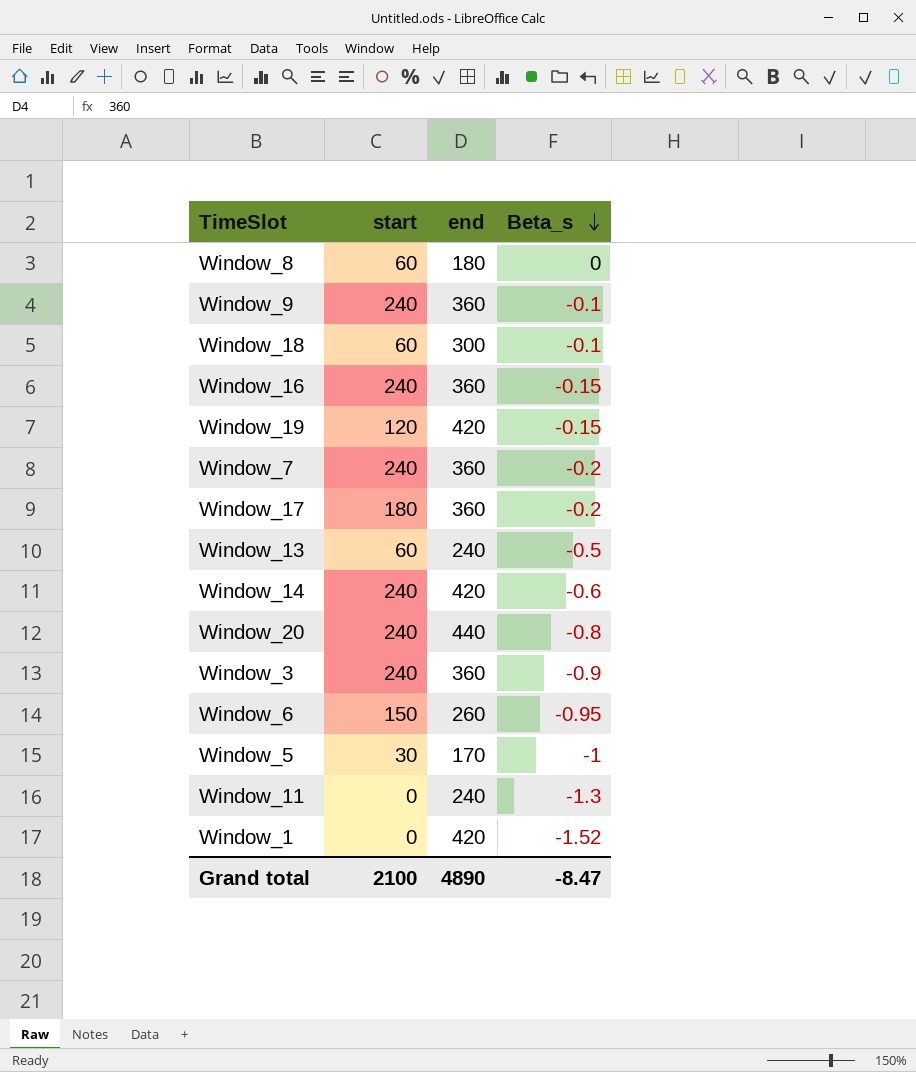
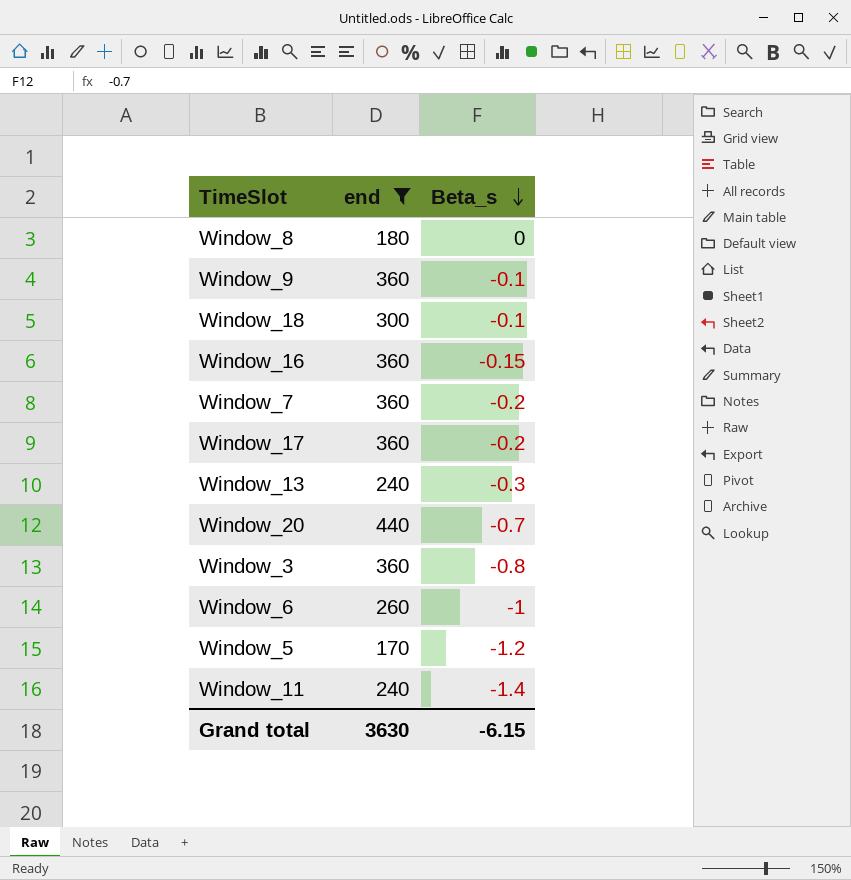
filter: none -> end != 420
column start | position: 2 -> none
Window_13 | Beta_s: -0.5 -> -0.3
Window_20 | Beta_s: -0.8 -> -0.7
Window_3 | Beta_s: -0.9 -> -0.8
Window_6 | Beta_s: -0.95 -> -1
Window_5 | Beta_s: -1 -> -1.2
Window_11 | Beta_s: -1.3 -> -1.4
Grand total | end: 4890 -> 3630
Grand total | Beta_s: -8.47 -> -6.15

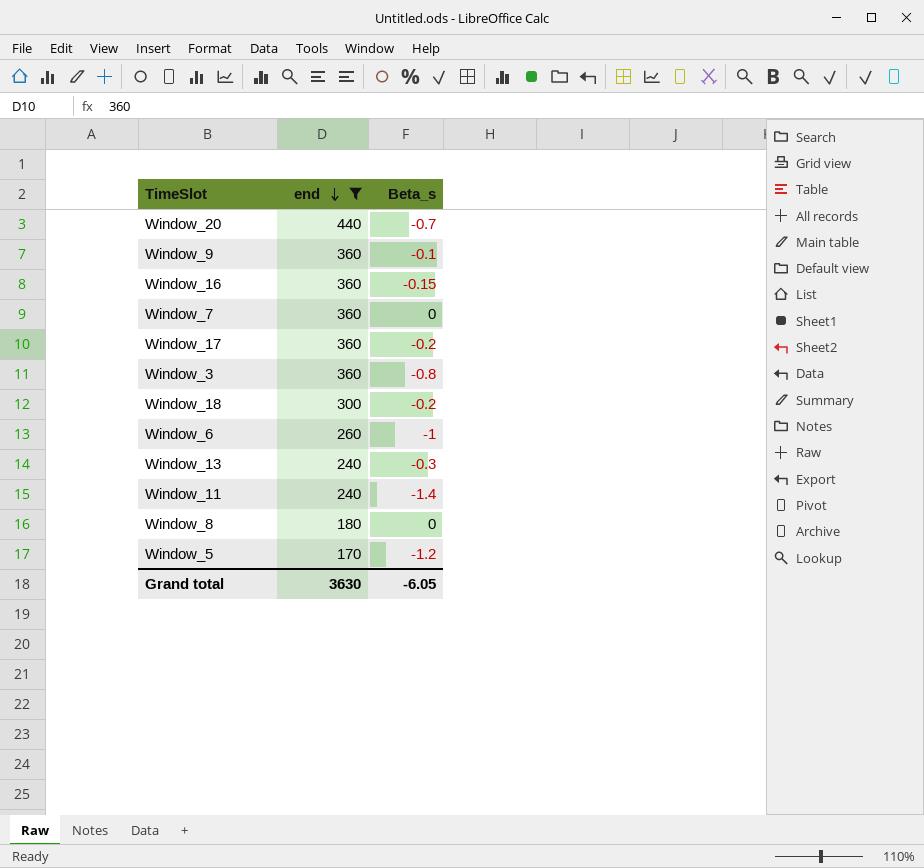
row order: Beta_s descending -> end descending
Window_7 | Beta_s: -0.2 -> 0
Window_18 | Beta_s: -0.1 -> -0.2
Grand total | Beta_s: -6.15 -> -6.05

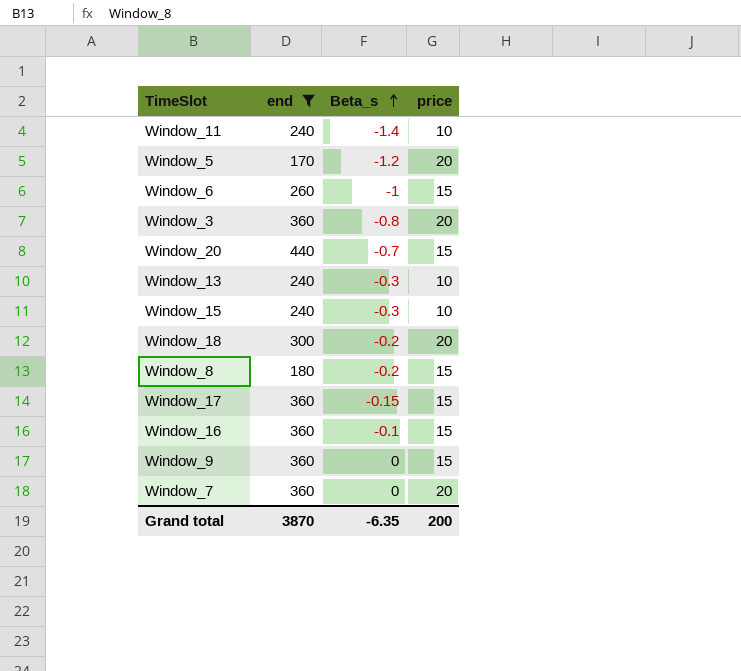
row order: end descending -> Beta_s ascending
column price | position: none -> 4
row Window_15: none -> 240 | -0.3 | 10
Window_8 | Beta_s: 0 -> -0.2
Window_17 | Beta_s: -0.2 -> -0.15
Window_16 | Beta_s: -0.15 -> -0.1
Window_9 | Beta_s: -0.1 -> 0
Grand total | end: 3630 -> 3870
Grand total | Beta_s: -6.05 -> -6.35

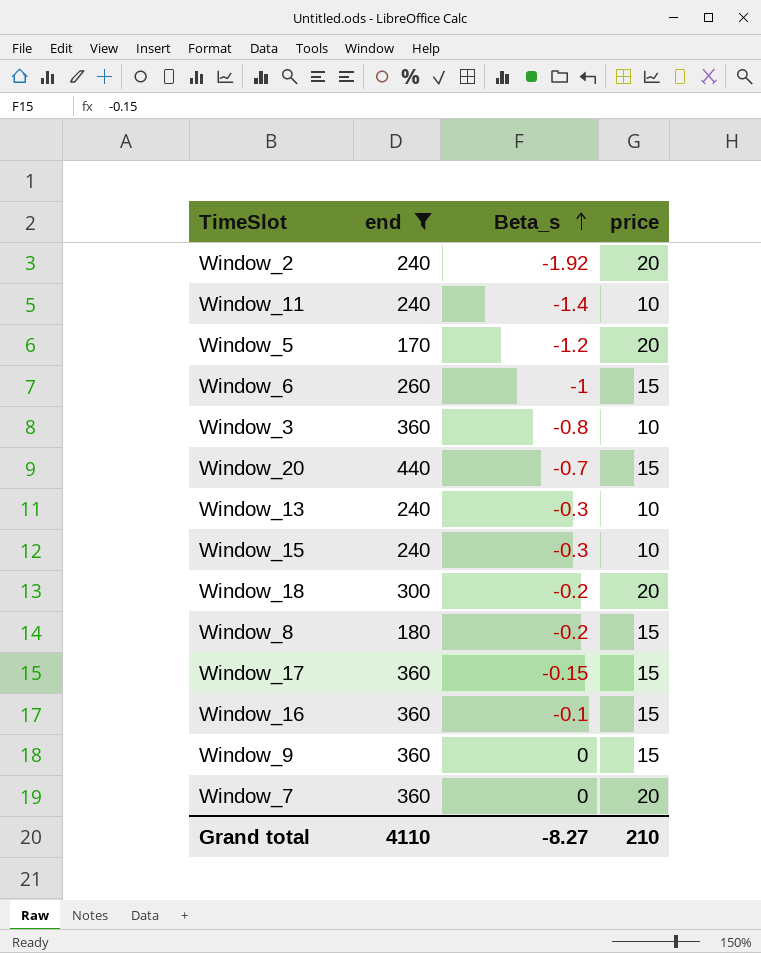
row Window_2: none -> 240 | -1.92 | 20
Window_3 | price: 20 -> 10
Grand total | end: 3870 -> 4110
Grand total | Beta_s: -6.35 -> -8.27
Grand total | price: 200 -> 210

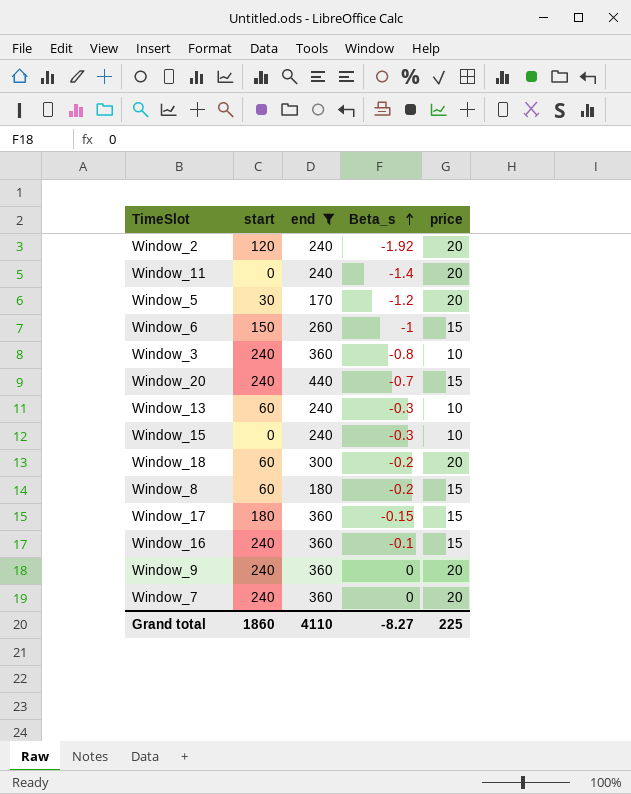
column start | position: none -> 2
Window_11 | price: 10 -> 20
Window_9 | price: 15 -> 20
Grand total | price: 210 -> 225

